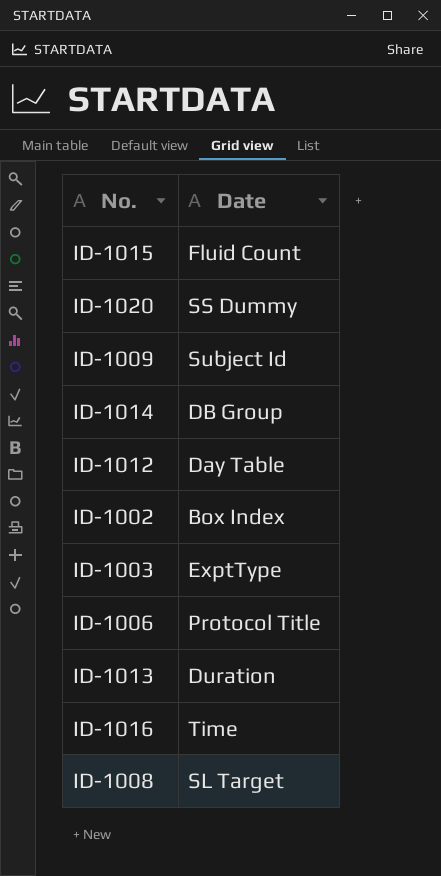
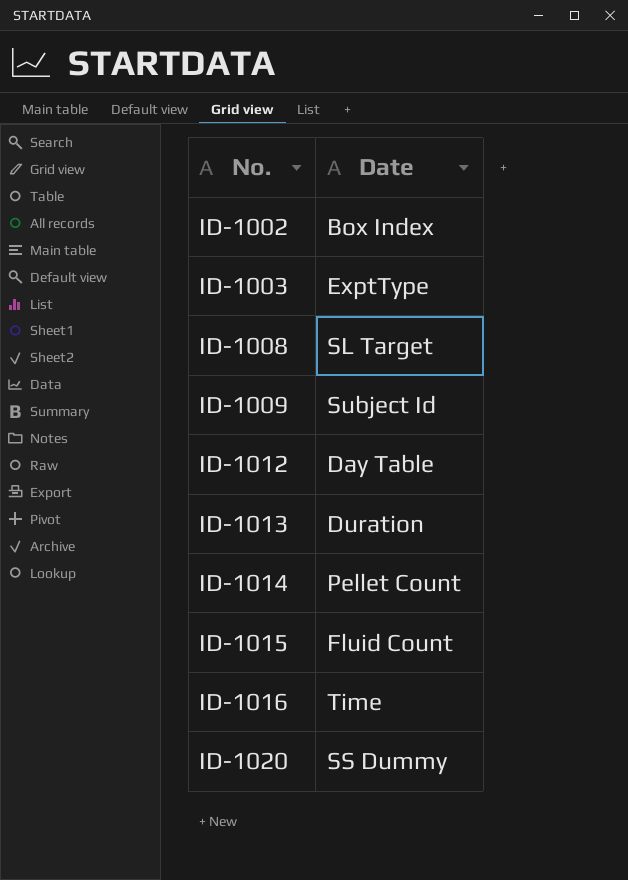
row order: none -> No. ascending
row ID-1006: Protocol Title -> none
ID-1014 | Date: DB Group -> Pellet Count

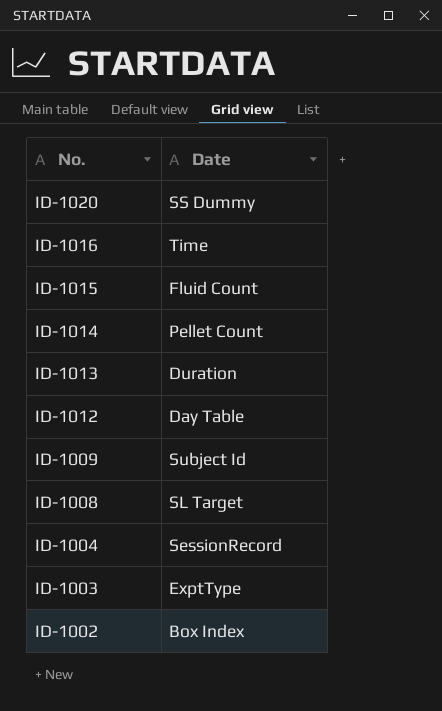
row order: No. ascending -> No. descending
row ID-1004: none -> SessionRecord

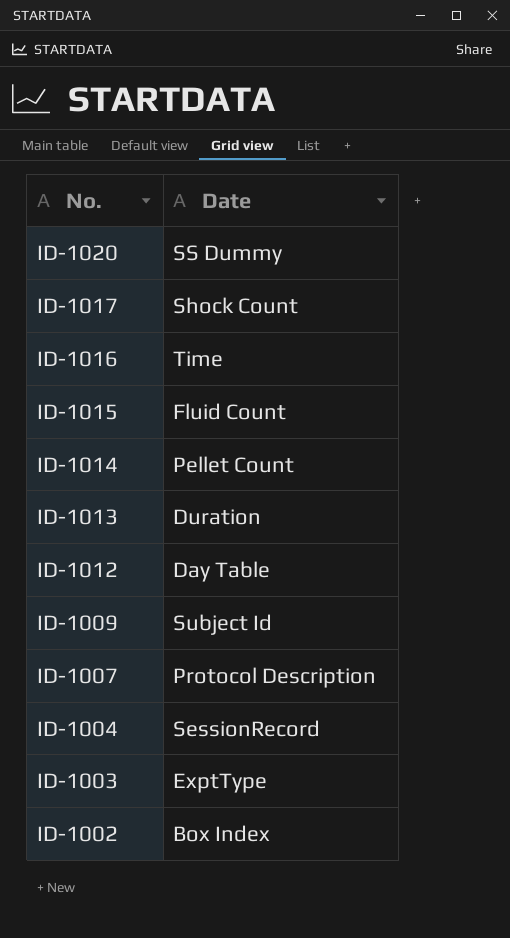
row ID-1008: SL Target -> none
row ID-1017: none -> Shock Count
row ID-1007: none -> Protocol Description

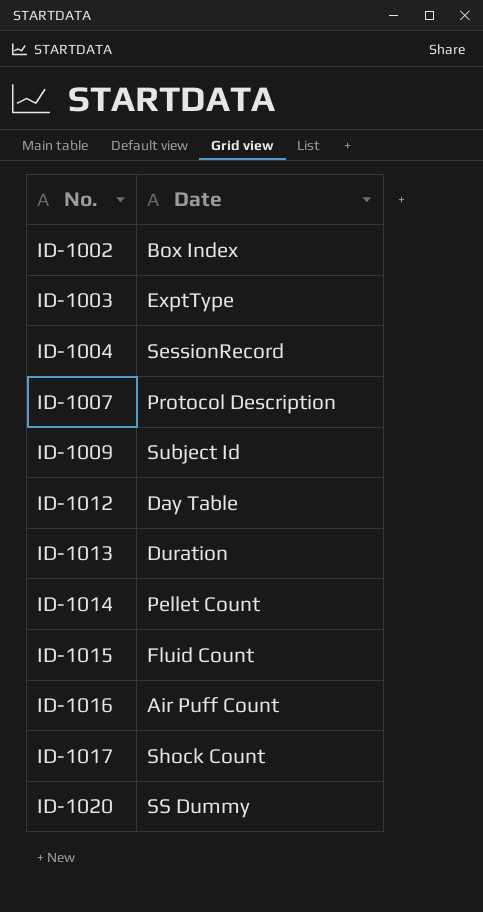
row order: No. descending -> No. ascending
ID-1016 | Date: Time -> Air Puff Count

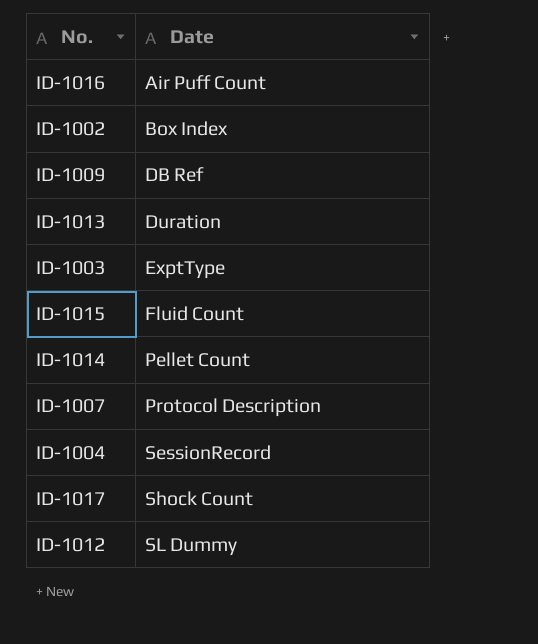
row order: No. ascending -> Date ascending
row ID-1020: SS Dummy -> none
ID-1009 | Date: Subject Id -> DB Ref
ID-1012 | Date: Day Table -> SL Dummy

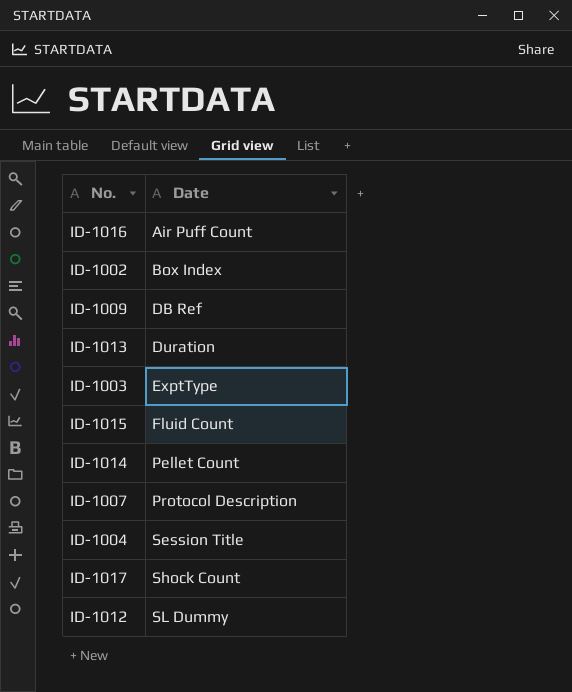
ID-1004 | Date: SessionRecord -> Session Title

